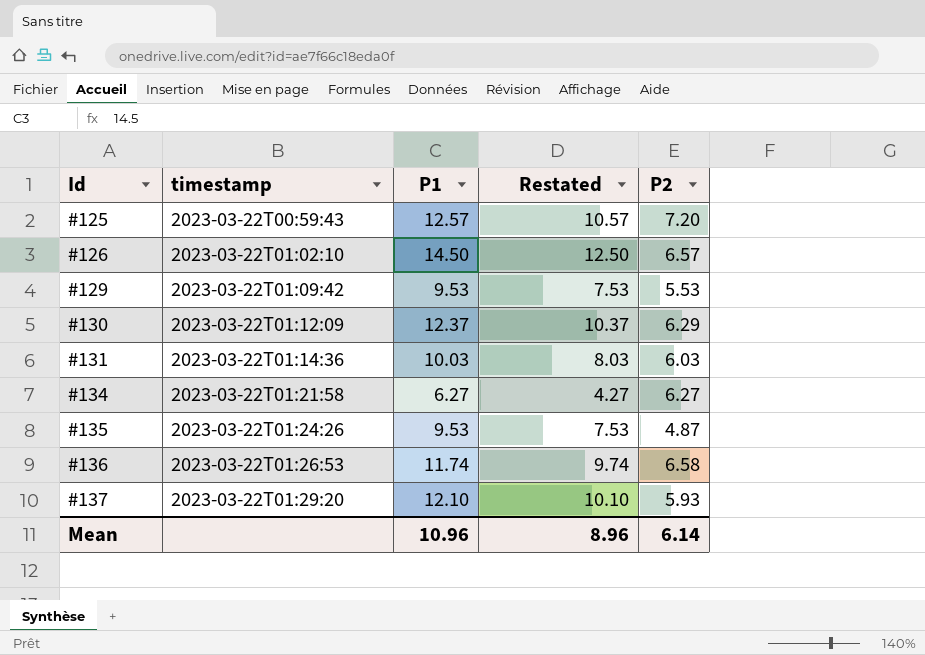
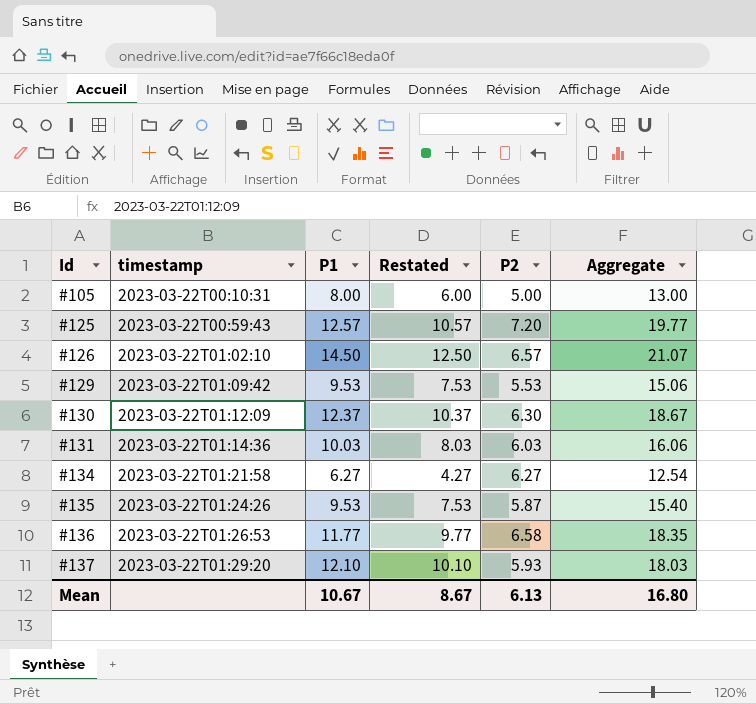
column Aggregate | formula: none -> [P1] + [P2]
row #105: none -> 2023-03-22T00:10:31 | 8.00 | 6.00 | 5.00 | 13.00
#130 | P2: 6.29 -> 6.30
#135 | P2: 4.87 -> 5.87
#136 | P1: 11.74 -> 11.77
#136 | Restated: 9.74 -> 9.77
Mean | P1: 10.96 -> 10.67
Mean | Restated: 8.96 -> 8.67
Mean | P2: 6.14 -> 6.13

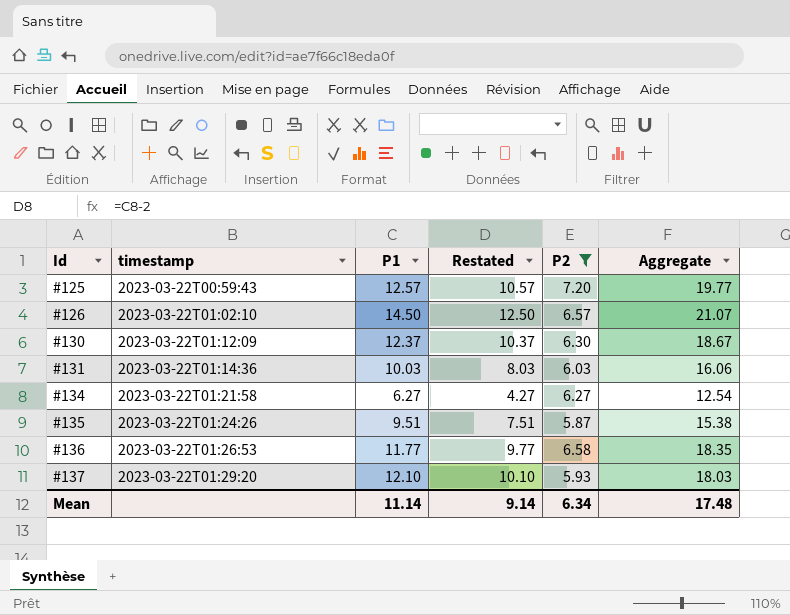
filter: none -> P2 >= 5.87
#135 | P1: 9.53 -> 9.51
#135 | Restated: 7.53 -> 7.51
#135 | Aggregate: 15.40 -> 15.38
Mean | P1: 10.67 -> 11.14
Mean | Restated: 8.67 -> 9.14
Mean | P2: 6.13 -> 6.34
Mean | Aggregate: 16.80 -> 17.48

